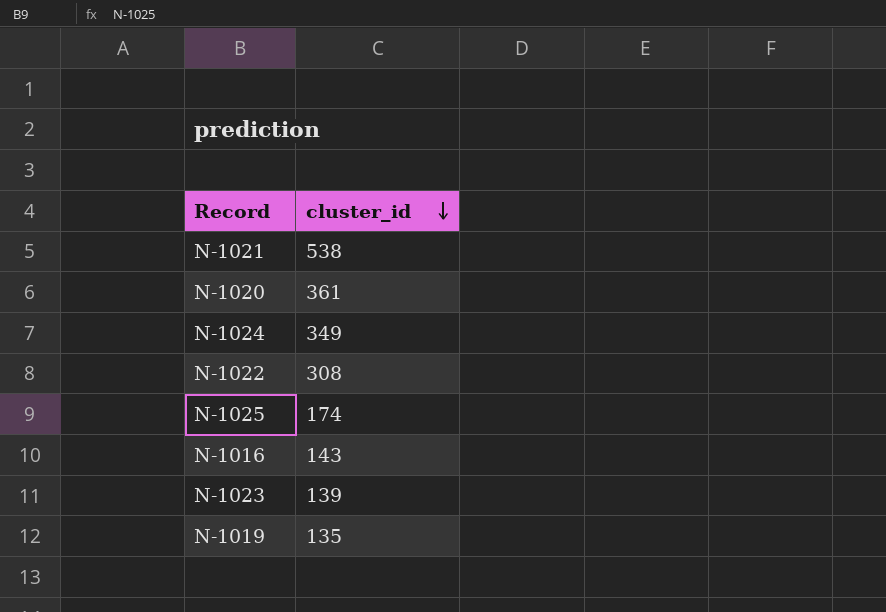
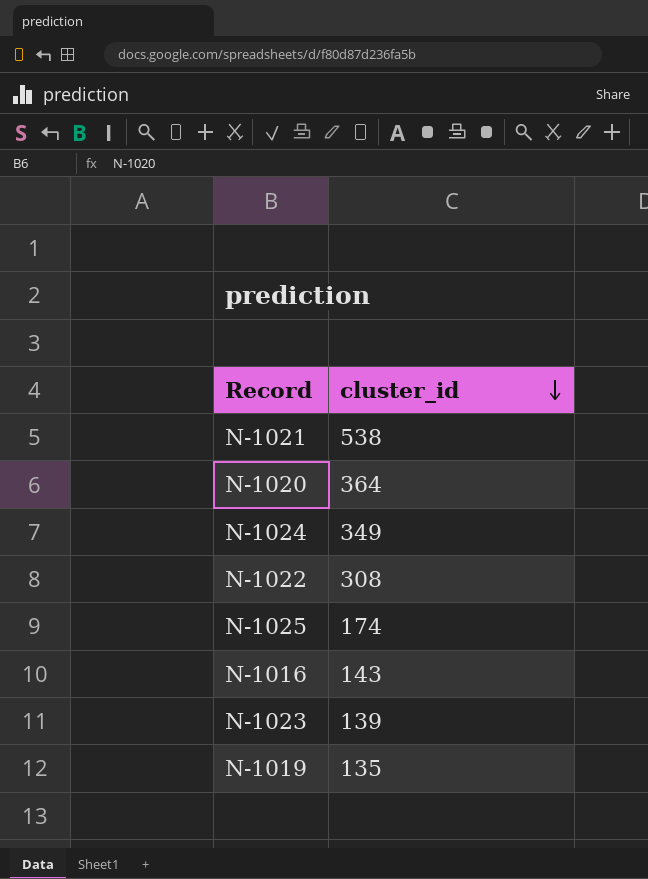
N-1020 | cluster_id: 361 -> 364

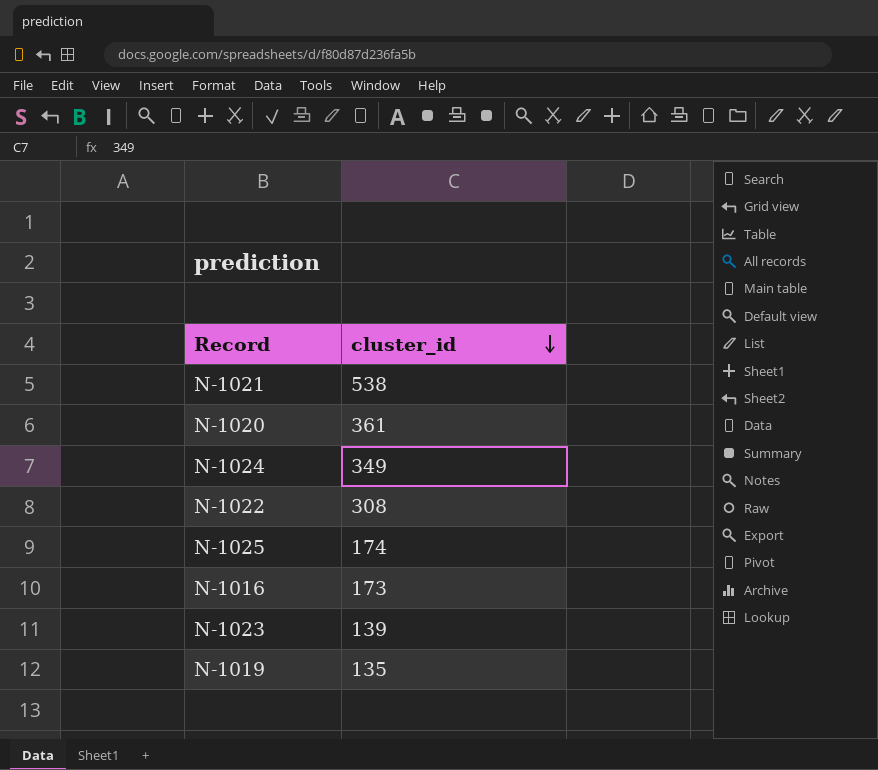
N-1020 | cluster_id: 364 -> 361
N-1016 | cluster_id: 143 -> 173

